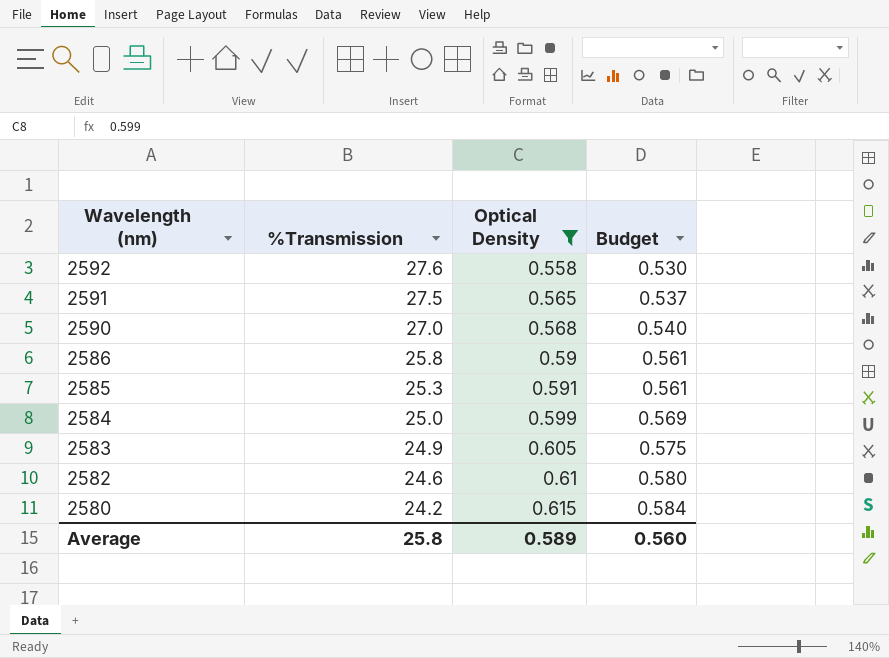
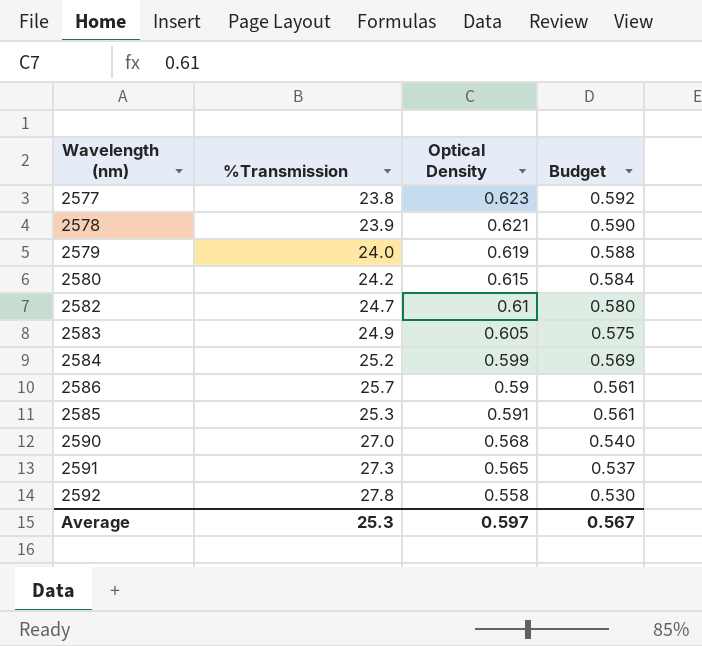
filter: Optical Density <= 0.615 -> none
row order: Wavelength (nm) descending -> Budget descending
2582 | %Transmission: 24.6 -> 24.7
2584 | %Transmission: 25.0 -> 25.2
2586 | %Transmission: 25.8 -> 25.7
2591 | %Transmission: 27.5 -> 27.3
2592 | %Transmission: 27.6 -> 27.8
Average | %Transmission: 25.8 -> 25.3
Average | Optical Density: 0.589 -> 0.597
Average | Budget: 0.560 -> 0.567

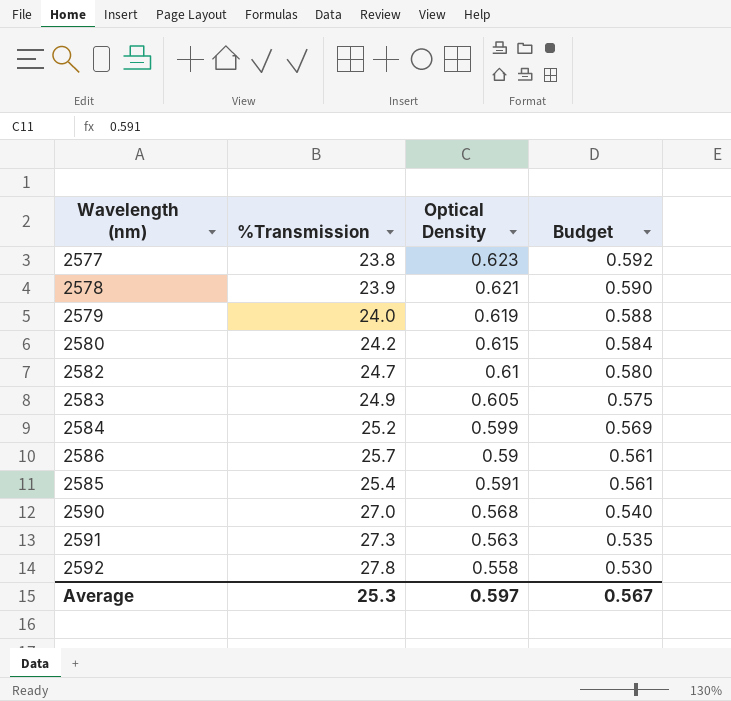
2585 | %Transmission: 25.3 -> 25.4
2591 | Optical Density: 0.565 -> 0.563
2591 | Budget: 0.537 -> 0.535

